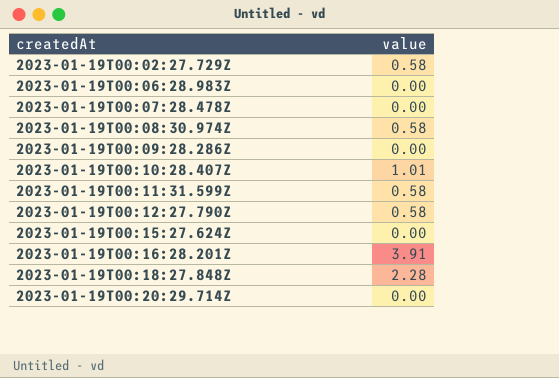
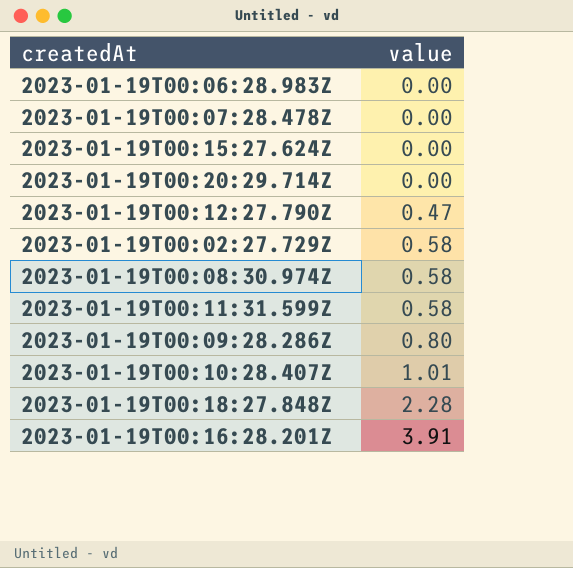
row order: createdAt ascending -> value ascending
2023-01-19T00:12:27.790Z | value: 0.58 -> 0.47
2023-01-19T00:09:28.286Z | value: 0.00 -> 0.80

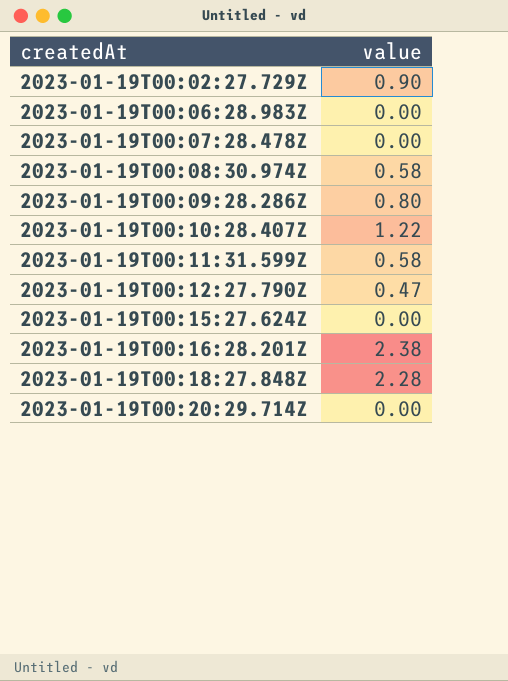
row order: value ascending -> createdAt ascending
2023-01-19T00:02:27.729Z | value: 0.58 -> 0.90
2023-01-19T00:10:28.407Z | value: 1.01 -> 1.22
2023-01-19T00:16:28.201Z | value: 3.91 -> 2.38

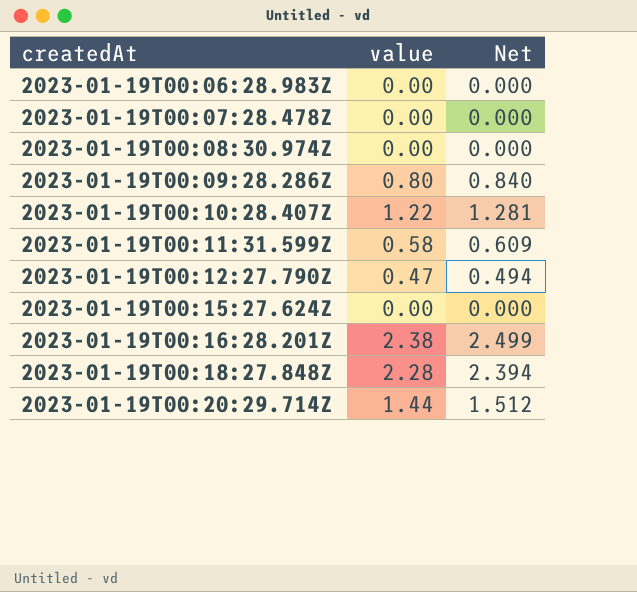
column Net | formula: none -> [value] * 1.05
row 2023-01-19T00:02:27.729Z: 0.90 -> none
2023-01-19T00:08:30.974Z | value: 0.58 -> 0.00
2023-01-19T00:20:29.714Z | value: 0.00 -> 1.44

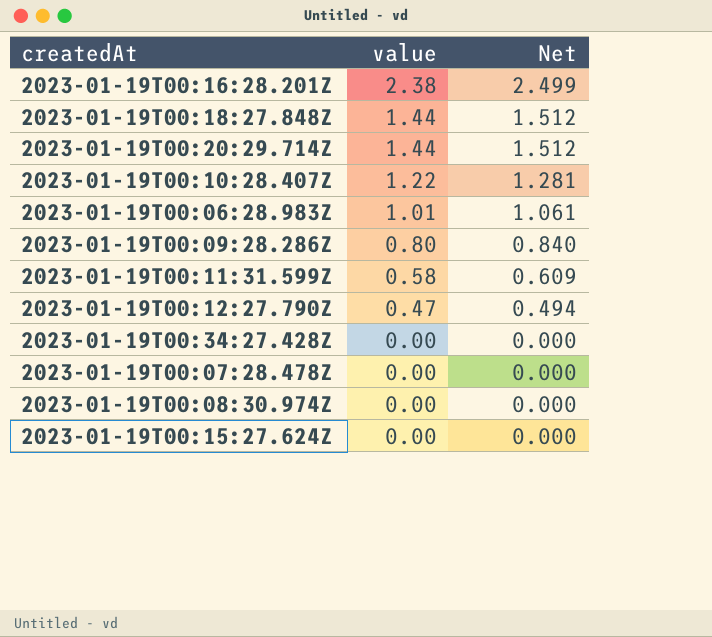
row order: createdAt ascending -> value descending
2023-01-19T00:18:27.848Z | value: 2.28 -> 1.44
2023-01-19T00:18:27.848Z | Net: 2.394 -> 1.512
2023-01-19T00:06:28.983Z | value: 0.00 -> 1.01
2023-01-19T00:06:28.983Z | Net: 0.000 -> 1.061
row 2023-01-19T00:34:27.428Z: none -> 0.00 | 0.000

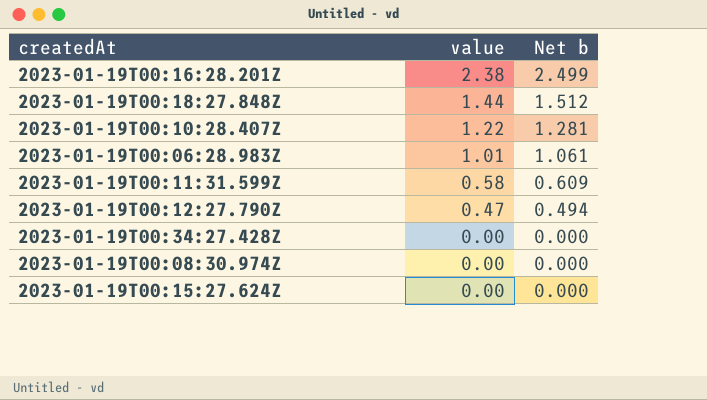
column name: Net -> Net b
row 2023-01-19T00:20:29.714Z: 1.44 | 1.512 -> none
row 2023-01-19T00:09:28.286Z: 0.80 | 0.840 -> none
row 2023-01-19T00:07:28.478Z: 0.00 | 0.000 -> none

